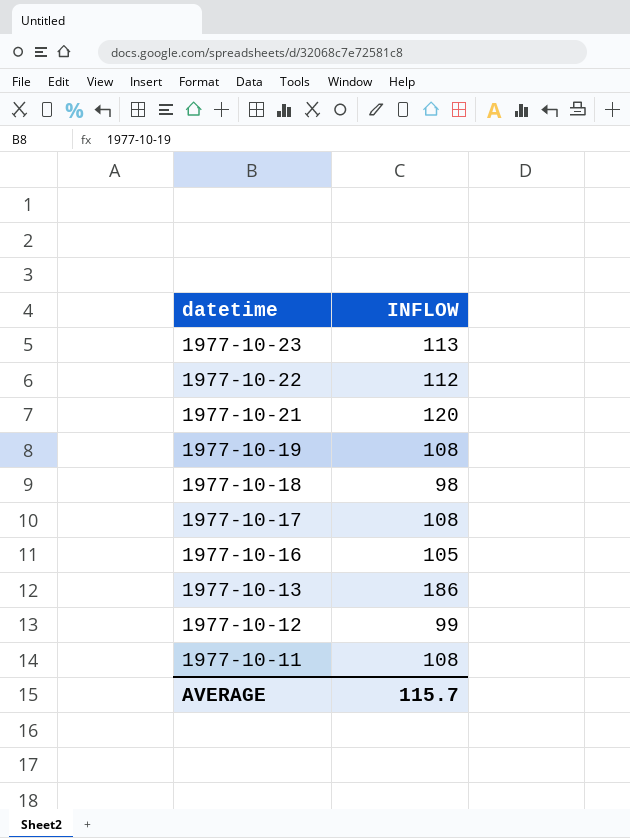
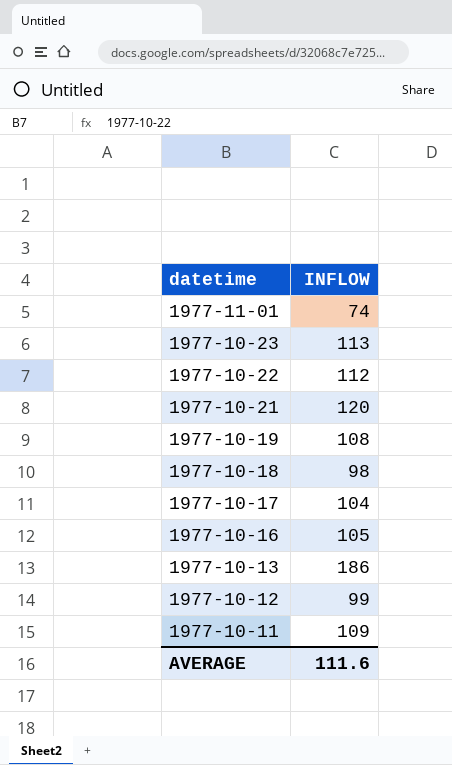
row 1977-11-01: none -> 74
1977-10-17 | INFLOW: 108 -> 104
1977-10-11 | INFLOW: 108 -> 109
AVERAGE | INFLOW: 115.7 -> 111.6

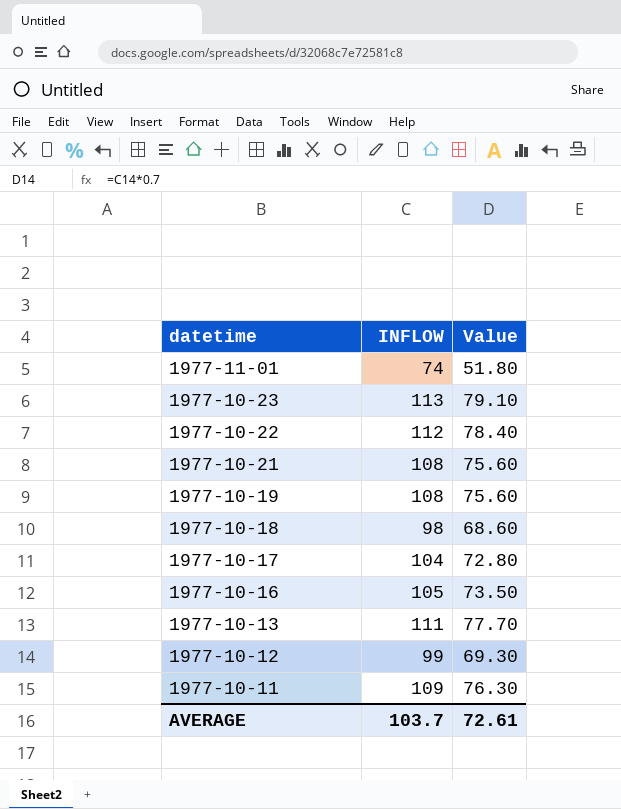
column Value | formula: none -> [INFLOW] * 0.7
1977-10-21 | INFLOW: 120 -> 108
1977-10-13 | INFLOW: 186 -> 111
AVERAGE | INFLOW: 111.6 -> 103.7

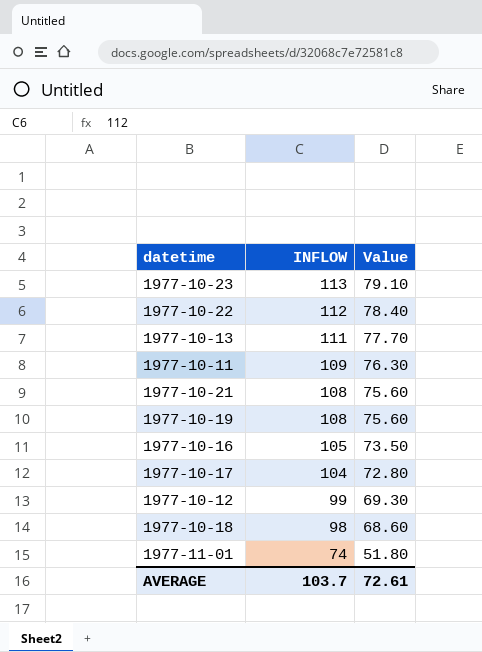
row order: datetime descending -> INFLOW descending

